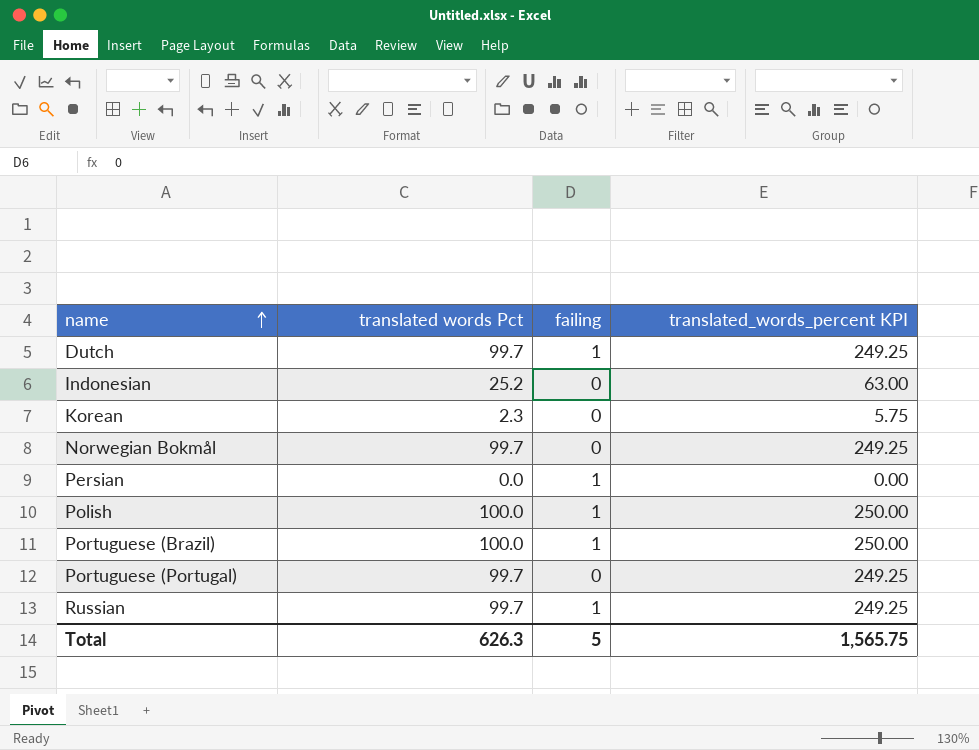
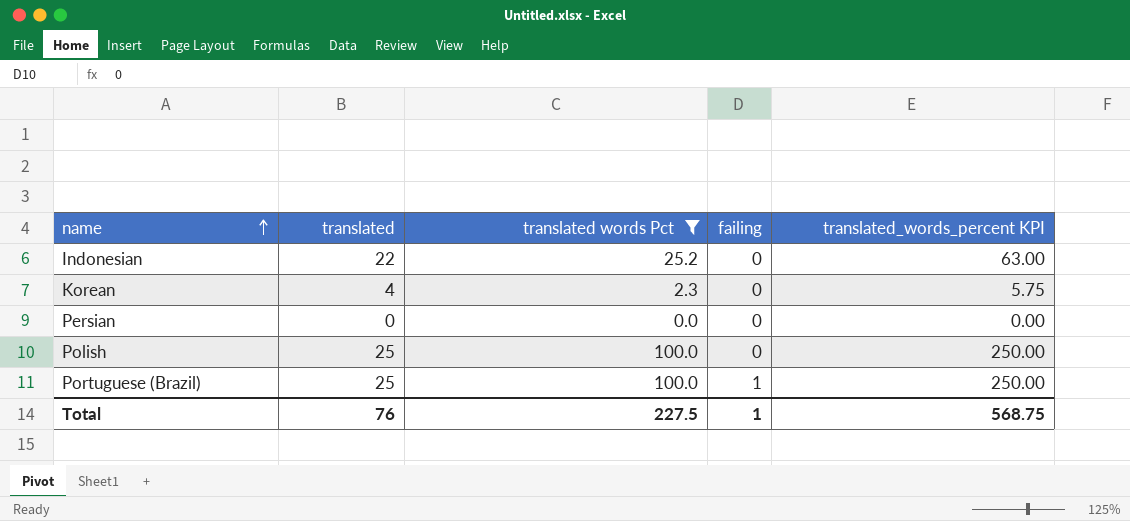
filter: none -> translated words Pct != 99.7
column translated | position: none -> 2
Persian | failing: 1 -> 0
Polish | failing: 1 -> 0
Total | translated words Pct: 626.3 -> 227.5
Total | failing: 5 -> 1
Total | translated_words_percent KPI: 1,565.75 -> 568.75

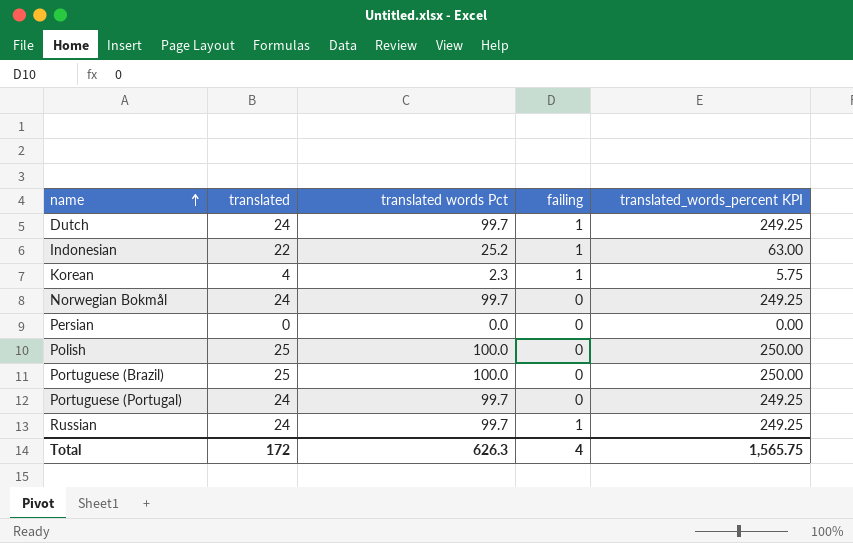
filter: translated words Pct != 99.7 -> none
Indonesian | failing: 0 -> 1
Korean | failing: 0 -> 1
Portuguese (Brazil) | failing: 1 -> 0
Total | translated: 76 -> 172
Total | translated words Pct: 227.5 -> 626.3
Total | failing: 1 -> 4
Total | translated_words_percent KPI: 568.75 -> 1,565.75

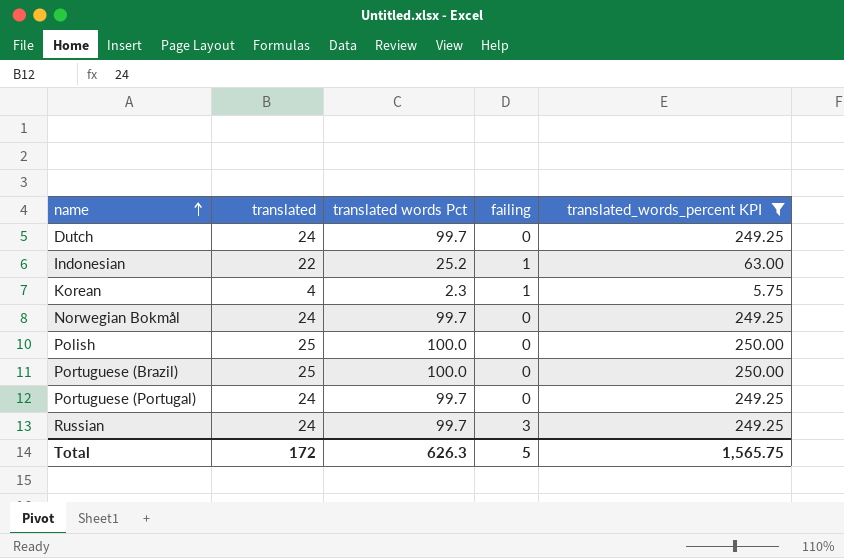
filter: none -> translated_words_percent KPI != 0.00
Dutch | failing: 1 -> 0
Russian | failing: 1 -> 3
Total | failing: 4 -> 5

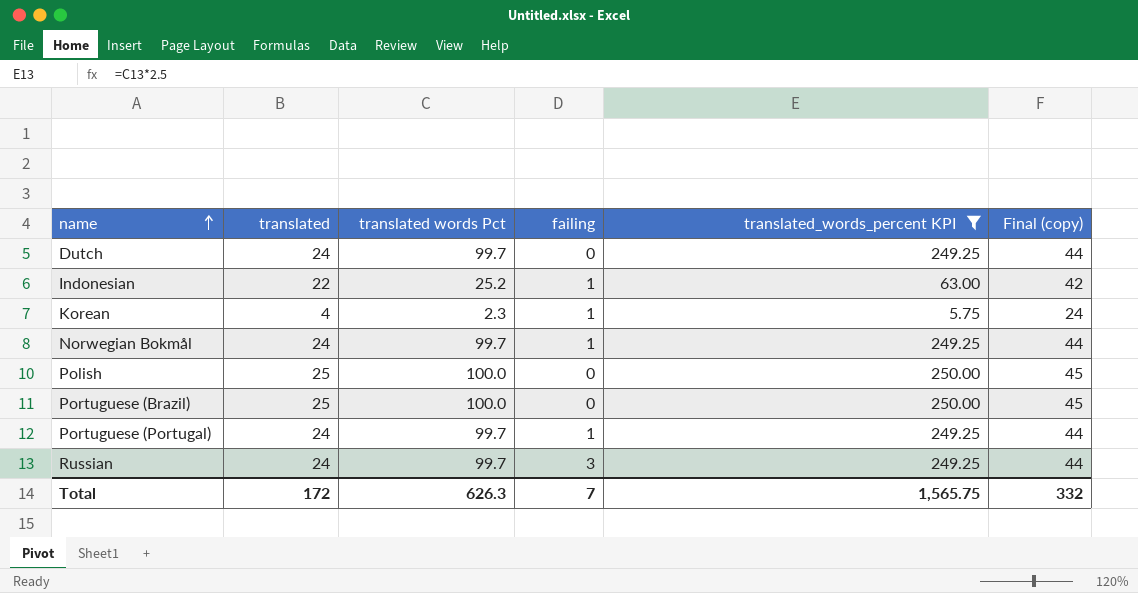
column Final (copy) | formula: none -> [translated] + 20
Norwegian Bokmål | failing: 0 -> 1
Portuguese (Portugal) | failing: 0 -> 1
Total | failing: 5 -> 7

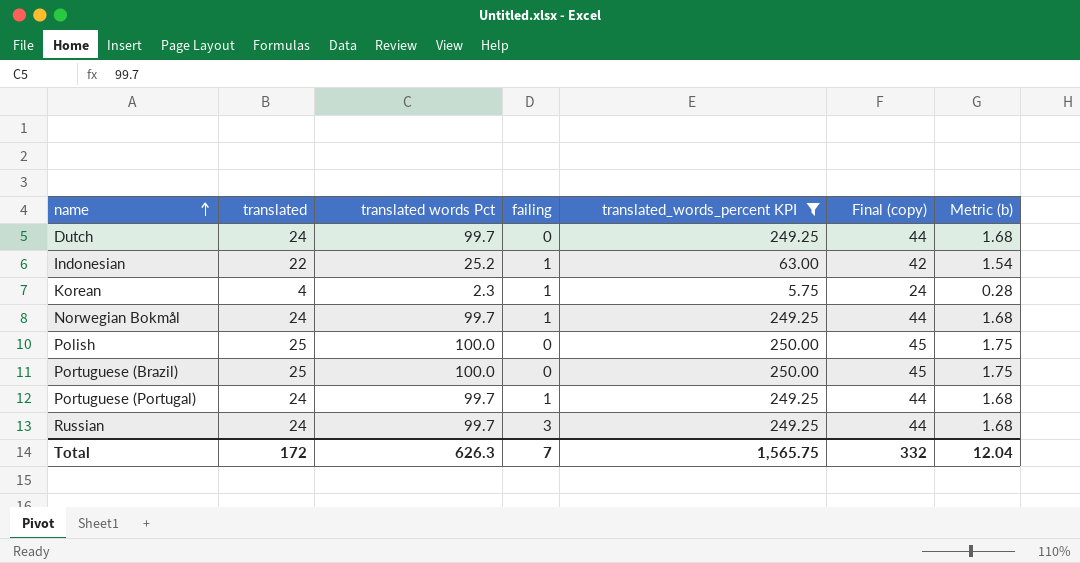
column Metric (b) | formula: none -> [translated] * 0.07

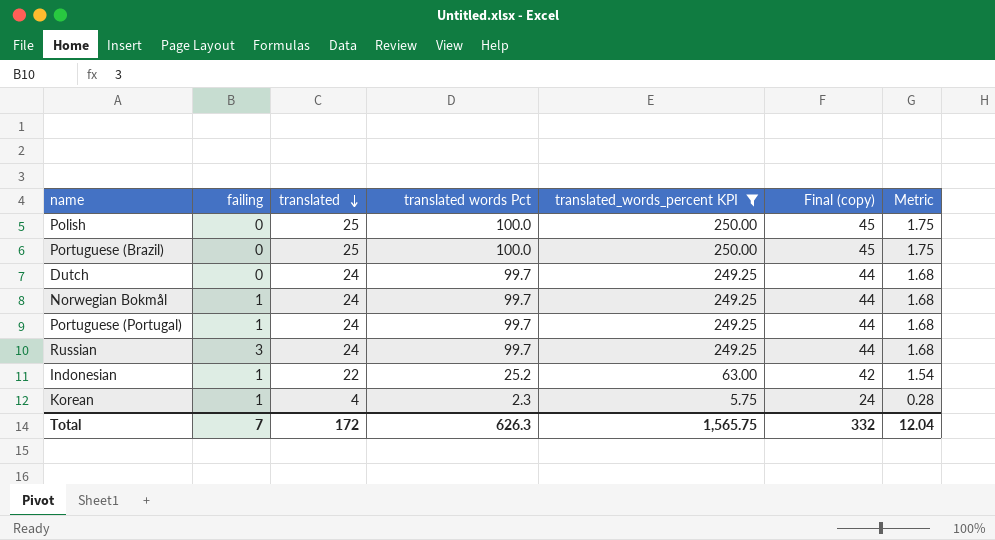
row order: name ascending -> translated descending
column failing | position: 4 -> 2
column name: Metric (b) -> Metric

